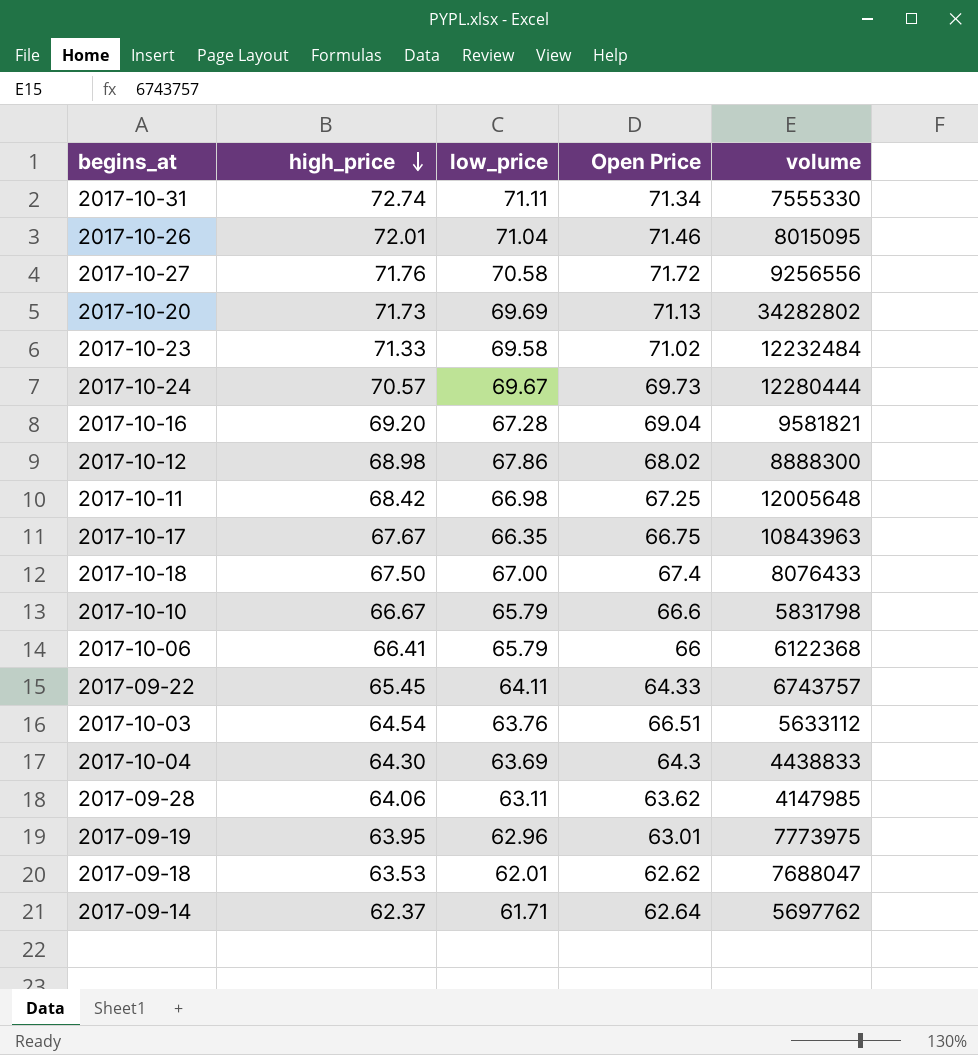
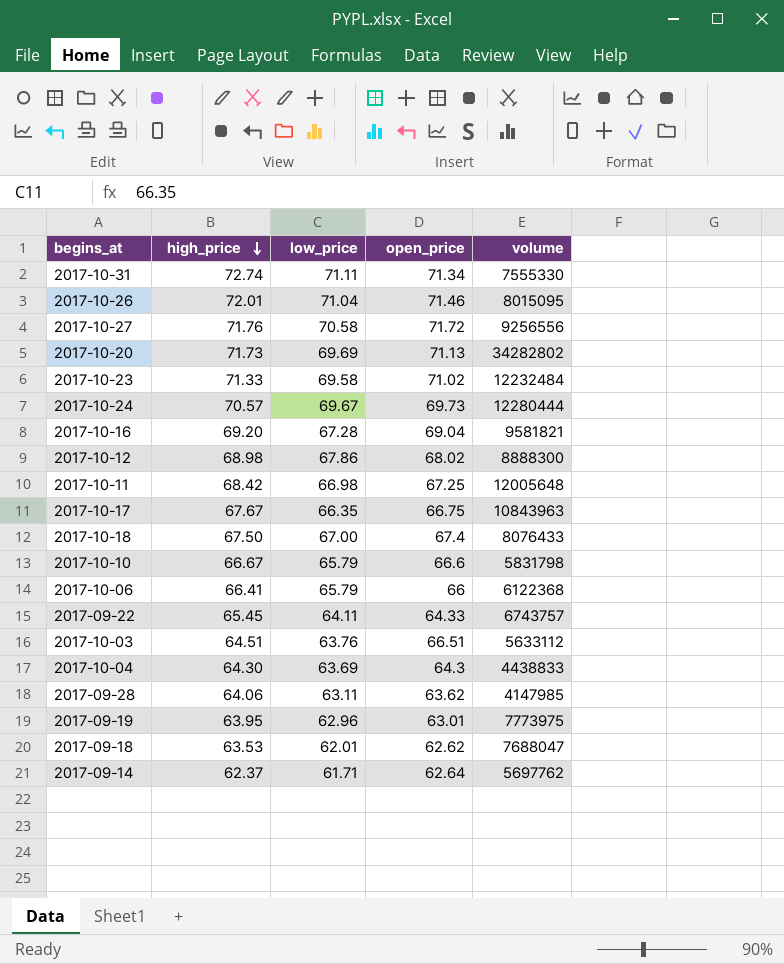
column name: Open Price -> open_price
2017-10-03 | high_price: 64.54 -> 64.51

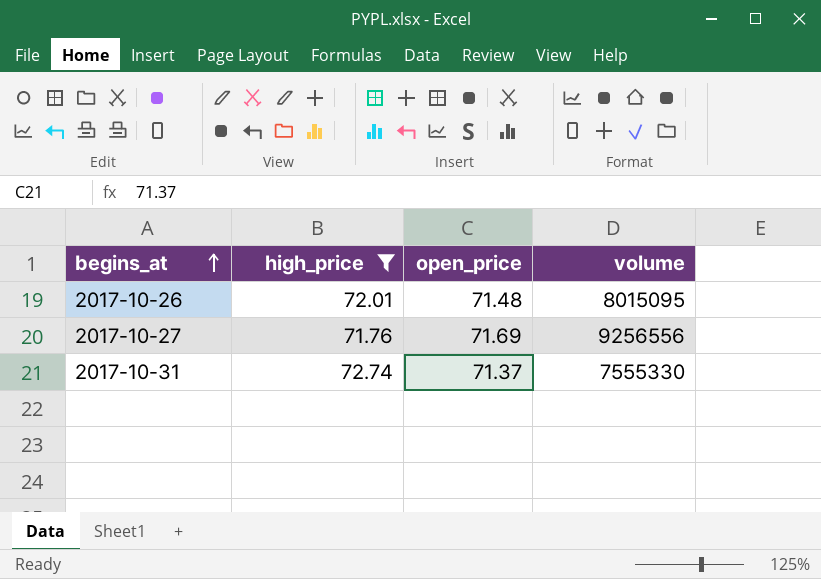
filter: none -> high_price >= 71.76
row order: high_price descending -> begins_at ascending
column low_price | position: 3 -> none
2017-10-26 | open_price: 71.46 -> 71.48
2017-10-27 | open_price: 71.72 -> 71.69
2017-10-31 | open_price: 71.34 -> 71.37

